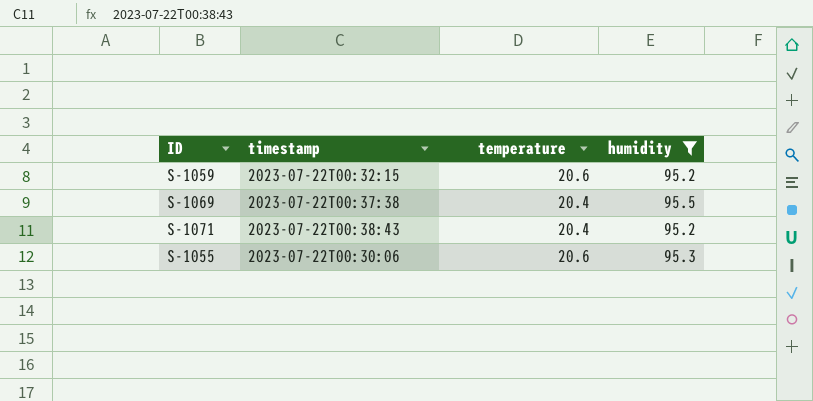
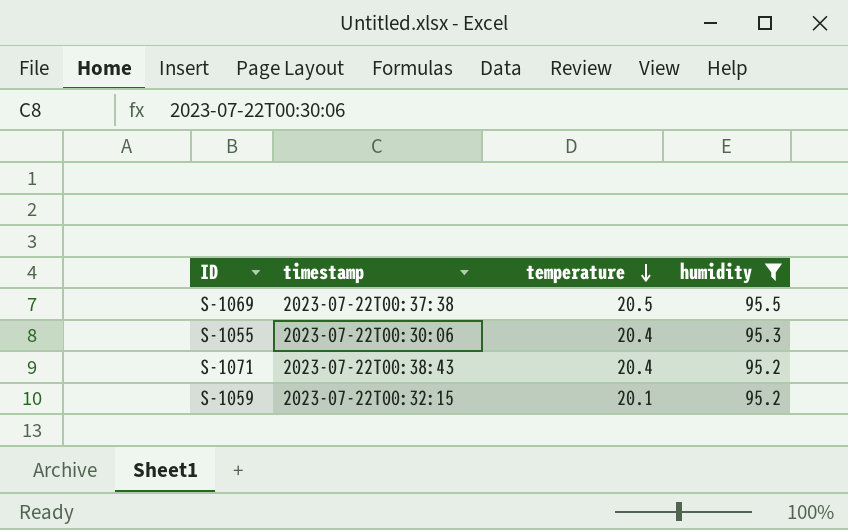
row order: none -> temperature descending
S-1069 | temperature: 20.4 -> 20.5
S-1055 | temperature: 20.6 -> 20.4
S-1059 | temperature: 20.6 -> 20.1

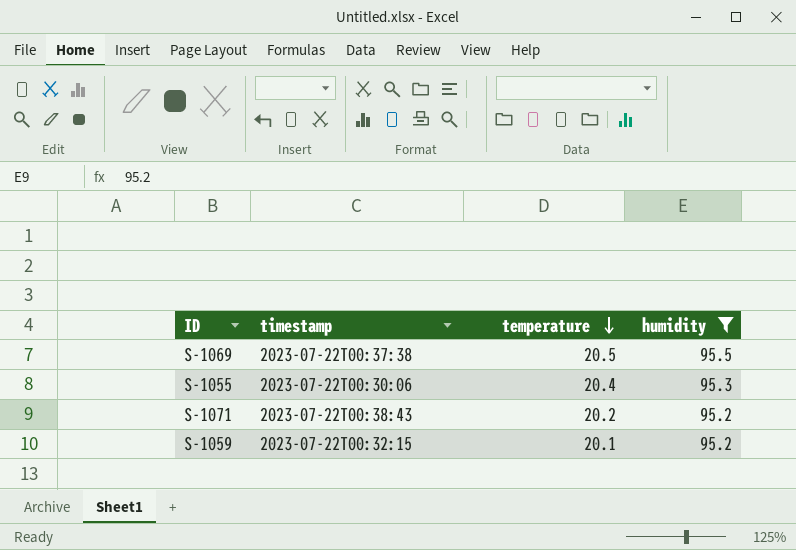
S-1071 | temperature: 20.4 -> 20.2

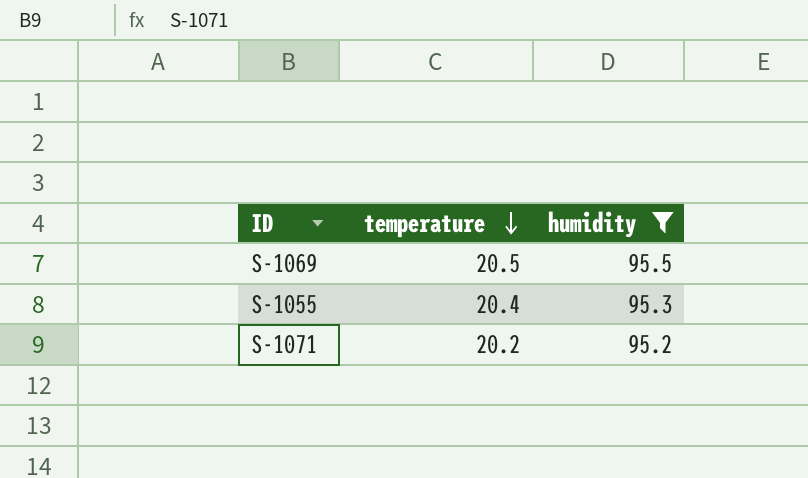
column timestamp | position: 2 -> none
row S-1059: 2023-07-22T00:32:15 | 20.1 | 95.2 -> none

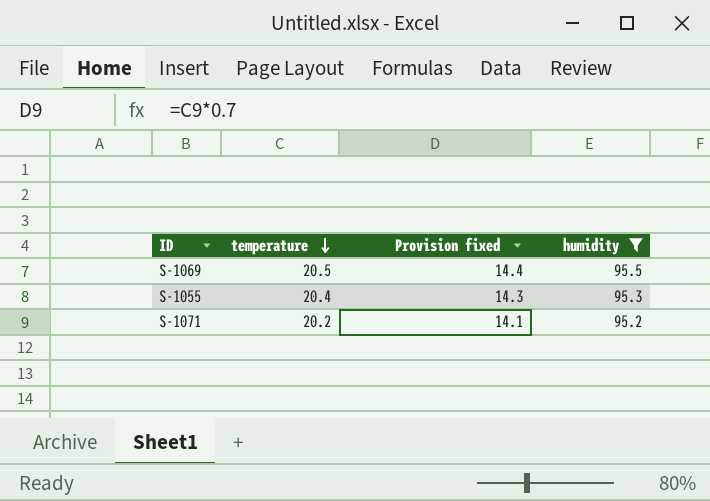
column Provision fixed | formula: none -> [temperature] * 0.7

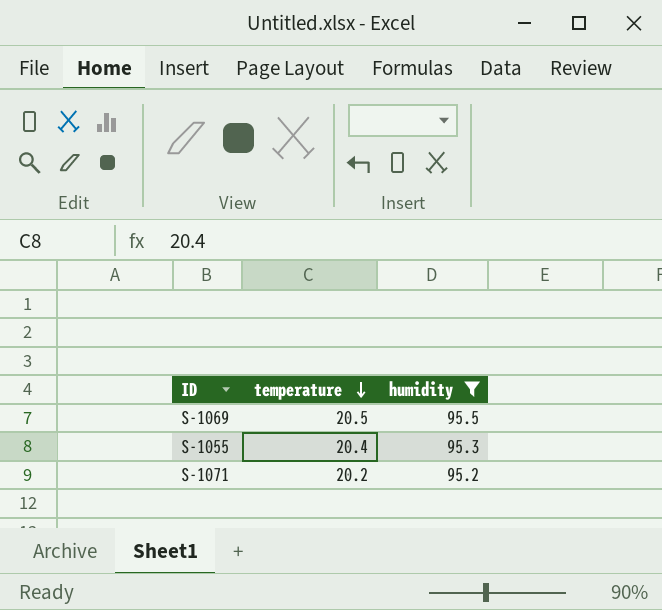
column Provision fixed | formula: [temperature] * 0.7 -> none

